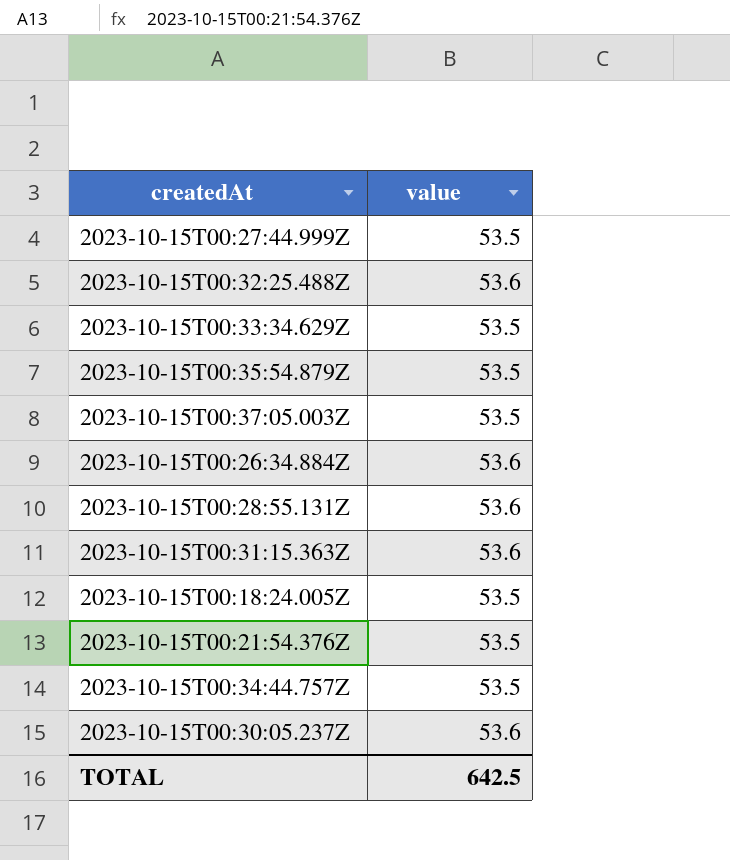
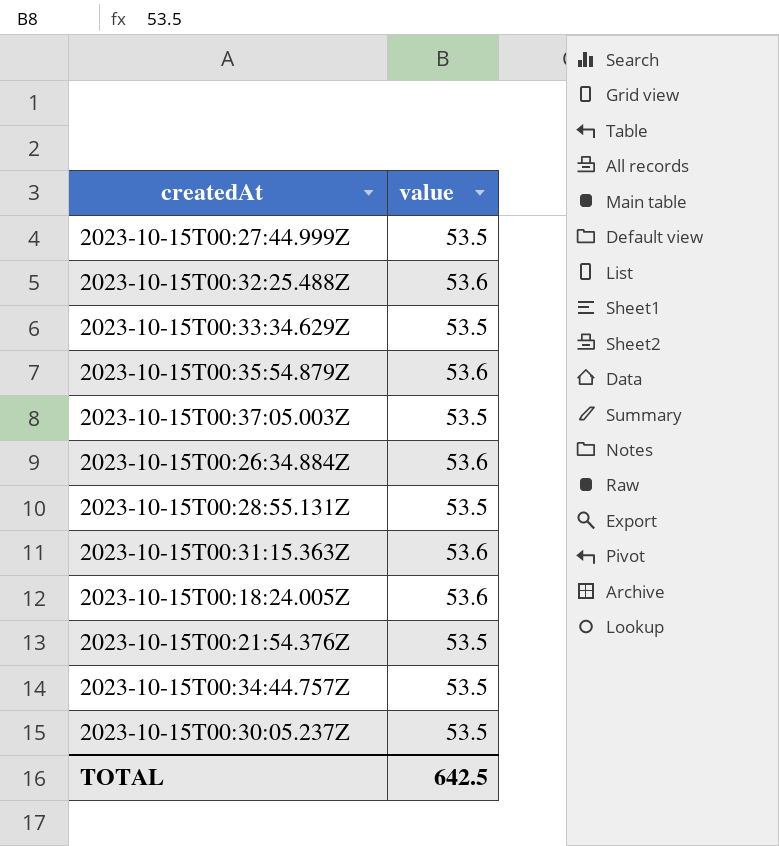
2023-10-15T00:35:54.879Z | value: 53.5 -> 53.6
2023-10-15T00:28:55.131Z | value: 53.6 -> 53.5
2023-10-15T00:18:24.005Z | value: 53.5 -> 53.6
2023-10-15T00:30:05.237Z | value: 53.6 -> 53.5

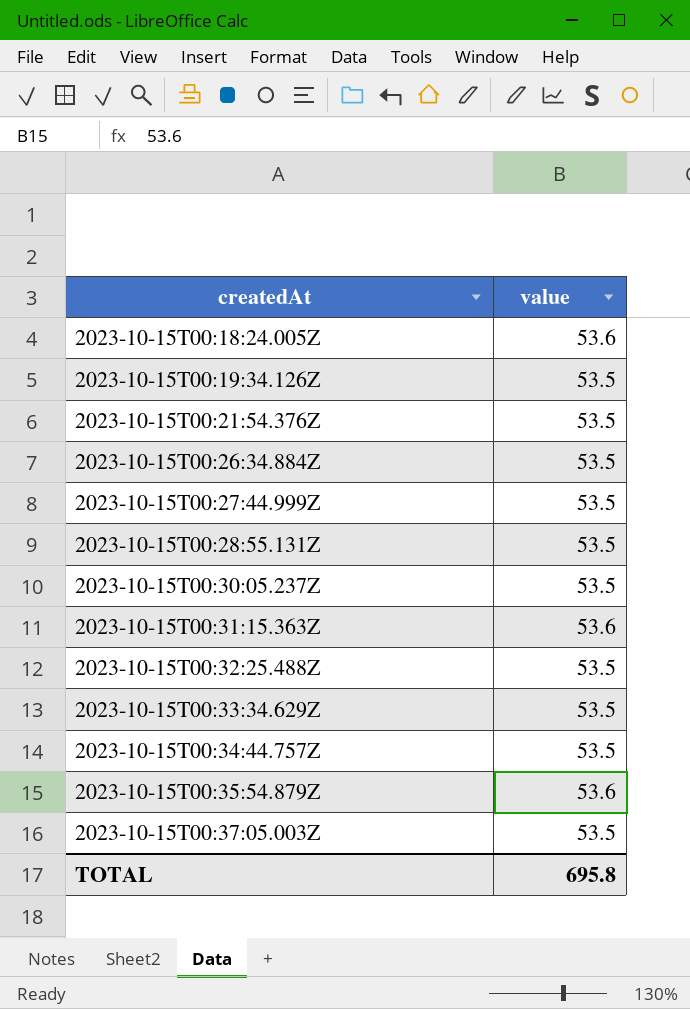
row order: none -> createdAt ascending
row 2023-10-15T00:19:34.126Z: none -> 53.5
2023-10-15T00:26:34.884Z | value: 53.6 -> 53.5
2023-10-15T00:32:25.488Z | value: 53.6 -> 53.5
TOTAL | value: 642.5 -> 695.8

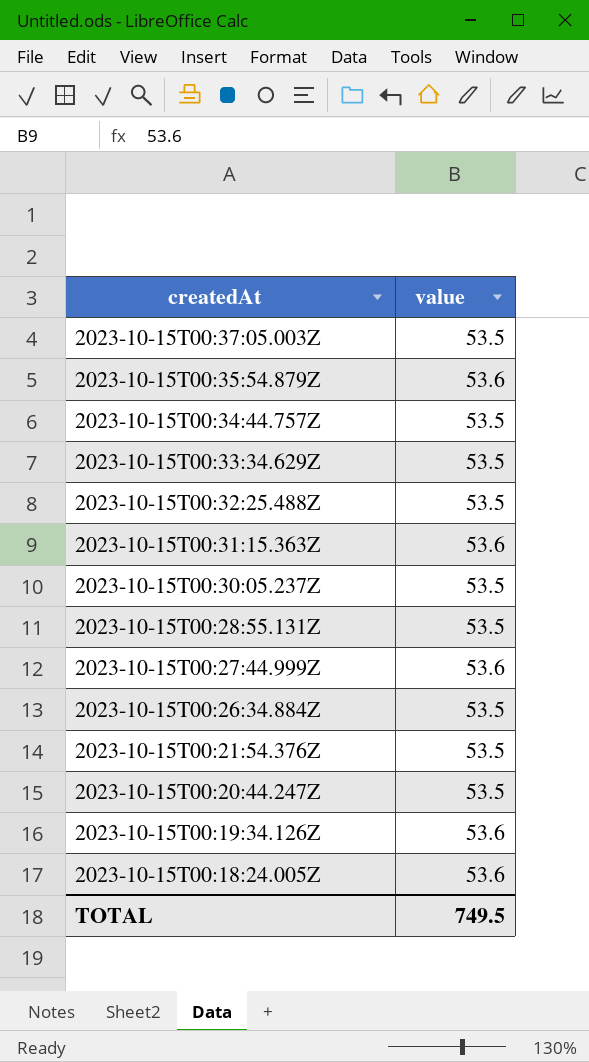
row order: createdAt ascending -> createdAt descending
2023-10-15T00:27:44.999Z | value: 53.5 -> 53.6
row 2023-10-15T00:20:44.247Z: none -> 53.5
2023-10-15T00:19:34.126Z | value: 53.5 -> 53.6
TOTAL | value: 695.8 -> 749.5

